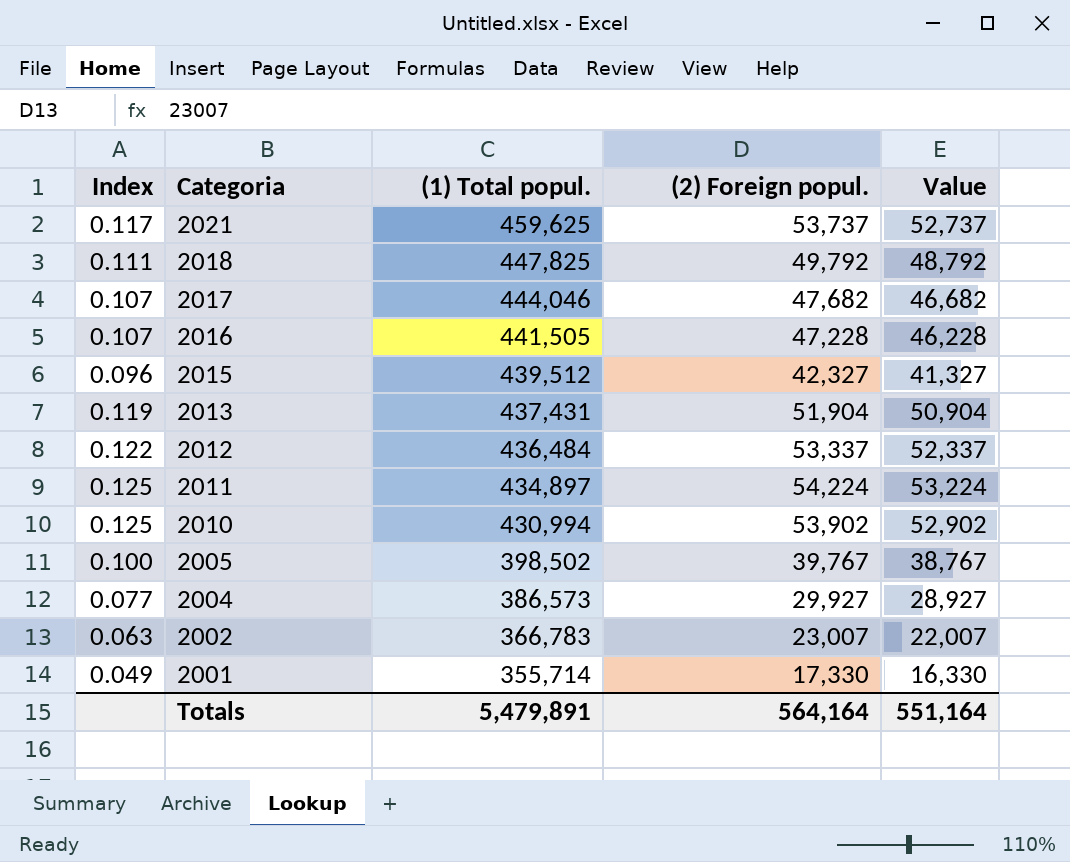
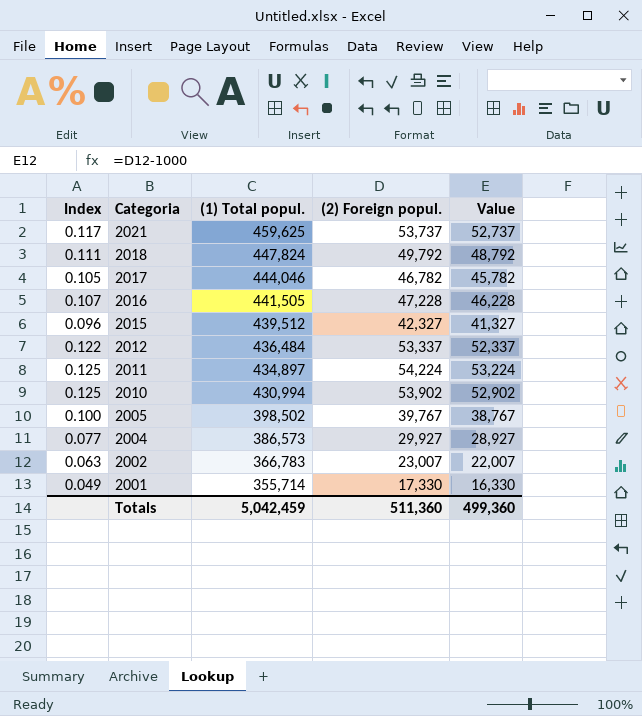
row 2013: 0.119 | 437,431 | 51,904 | 50,904 -> none
2018 | (1) Total popul.: 447,825 -> 447,824
2017 | Index: 0.107 -> 0.105
2017 | (2) Foreign popul.: 47,682 -> 46,782
2017 | Value: 46,682 -> 45,782
Totals | (1) Total popul.: 5,479,891 -> 5,042,459
Totals | (2) Foreign popul.: 564,164 -> 511,360
Totals | Value: 551,164 -> 499,360

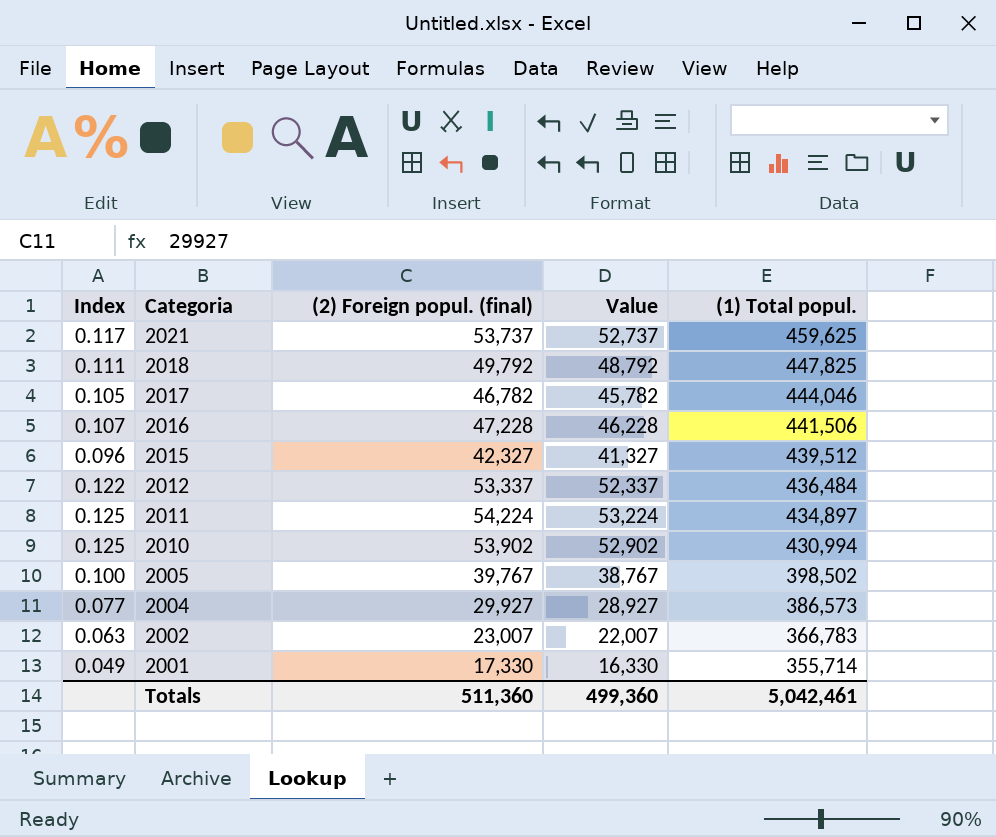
column name: (2) Foreign popul. -> (2) Foreign popul. (final)
column (1) Total popul. | position: 3 -> 5
2018 | (1) Total popul.: 447,824 -> 447,825
2016 | (1) Total popul.: 441,505 -> 441,506
Totals | (1) Total popul.: 5,042,459 -> 5,042,461

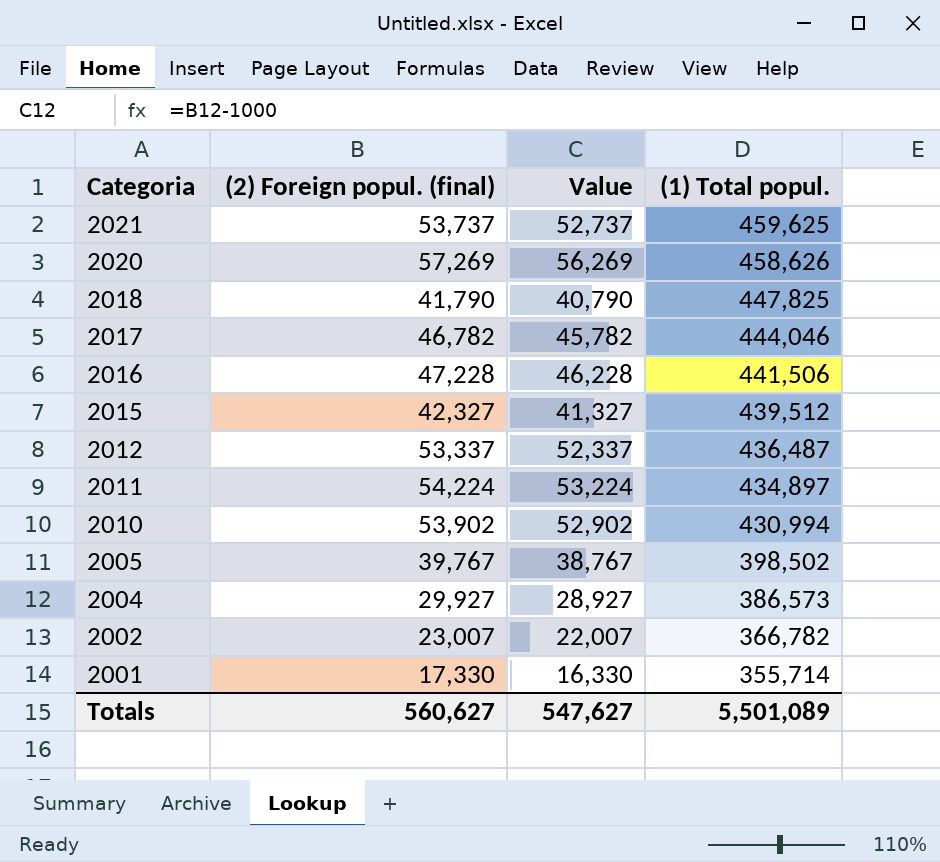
column Index | formula: [(2) Foreign popul. (final)] / [(1) Total popul.] -> none
row 2020: none -> 57,269 | 56,269 | 458,626
2018 | (2) Foreign popul. (final): 49,792 -> 41,790
2018 | Value: 48,792 -> 40,790
2012 | (1) Total popul.: 436,484 -> 436,487
2002 | (1) Total popul.: 366,783 -> 366,782
Totals | (2) Foreign popul. (final): 511,360 -> 560,627
Totals | Value: 499,360 -> 547,627
Totals | (1) Total popul.: 5,042,461 -> 5,501,089

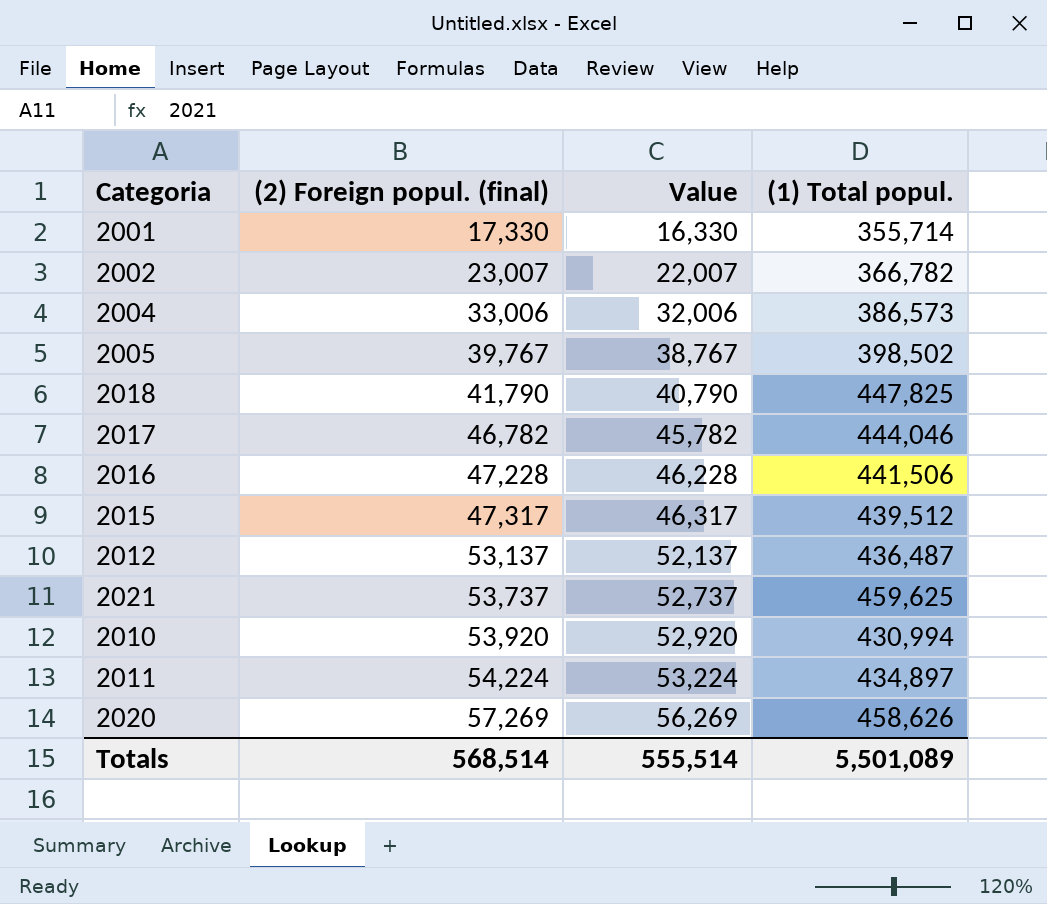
row order: Categoria descending -> (2) Foreign popul. (final) ascending
2004 | (2) Foreign popul. (final): 29,927 -> 33,006
2004 | Value: 28,927 -> 32,006
2015 | (2) Foreign popul. (final): 42,327 -> 47,317
2015 | Value: 41,327 -> 46,317
2012 | (2) Foreign popul. (final): 53,337 -> 53,137
2012 | Value: 52,337 -> 52,137
2010 | (2) Foreign popul. (final): 53,902 -> 53,920
2010 | Value: 52,902 -> 52,920
Totals | (2) Foreign popul. (final): 560,627 -> 568,514
Totals | Value: 547,627 -> 555,514

